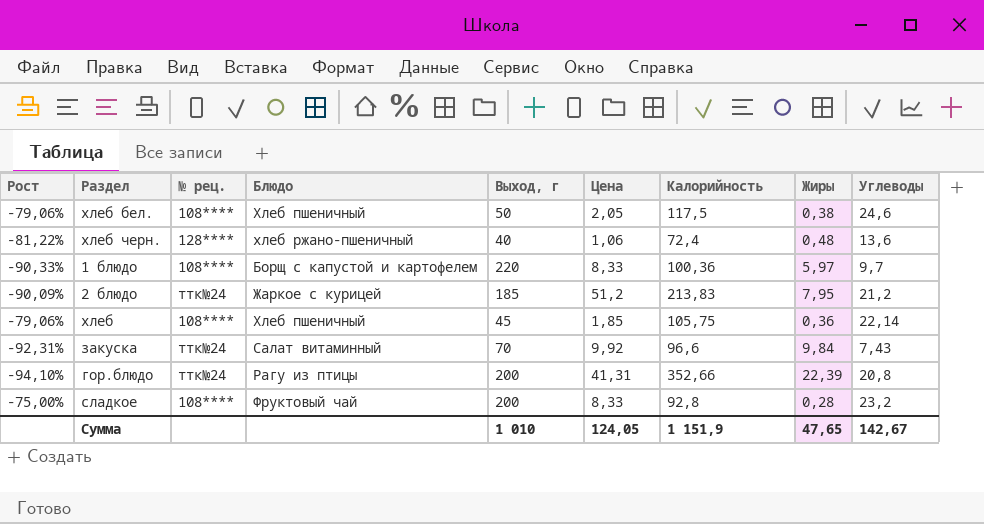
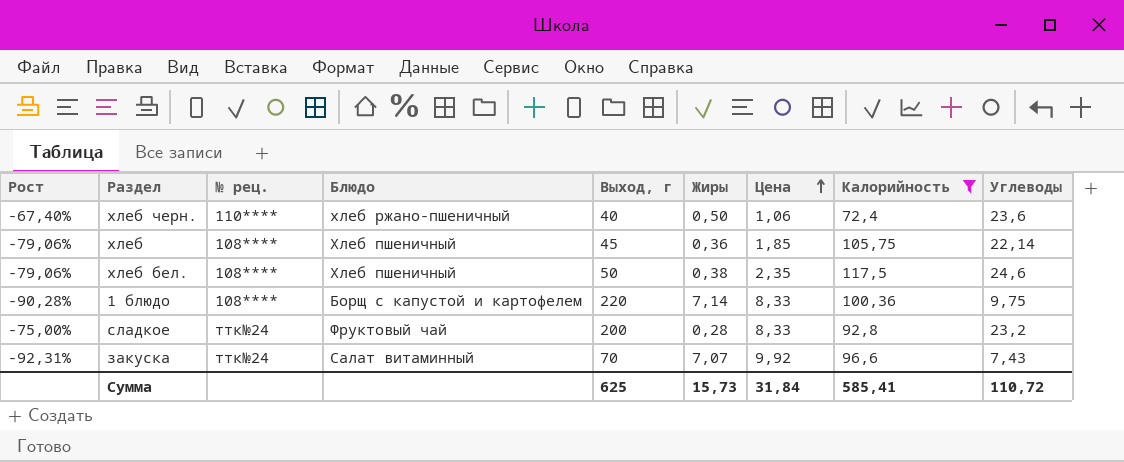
filter: none -> Калорийность <= 117,5
row order: none -> Цена ascending
column Жиры | position: 8 -> 6
хлеб черн. | Рост: -81,22% -> -67,40%
хлеб черн. | № рец.: 128**** -> 110****
хлеб черн. | Жиры: 0,48 -> 0,50
хлеб черн. | Углеводы: 13,6 -> 23,6
хлеб бел. | Цена: 2,05 -> 2,35
1 блюдо | Рост: -90,33% -> -90,28%
1 блюдо | Жиры: 5,97 -> 7,14
1 блюдо | Углеводы: 9,7 -> 9,75
сладкое | № рец.: 108**** -> ттк№24
закуска | Жиры: 9,84 -> 7,07
Сумма | Выход, г: 1 010 -> 625
Сумма | Жиры: 47,65 -> 15,73
Сумма | Цена: 124,05 -> 31,84
Сумма | Калорийность: 1 151,9 -> 585,41
Сумма | Углеводы: 142,67 -> 110,72

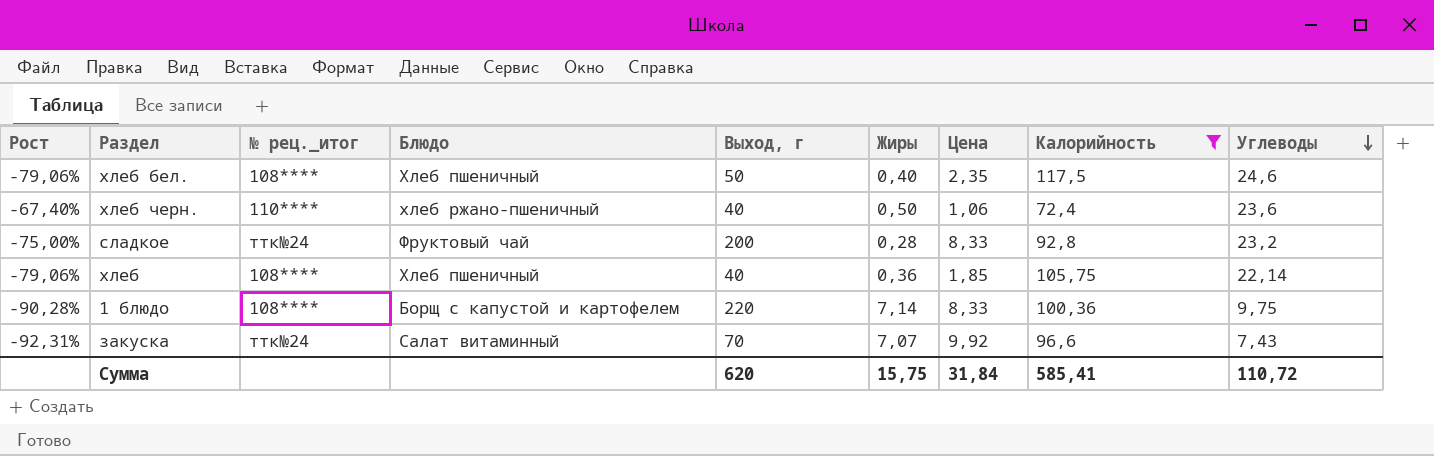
row order: Цена ascending -> Углеводы descending
column name: № рец. -> № рец._итог
хлеб бел. | Жиры: 0,38 -> 0,40
хлеб | Выход, г: 45 -> 40
Сумма | Выход, г: 625 -> 620
Сумма | Жиры: 15,73 -> 15,75

